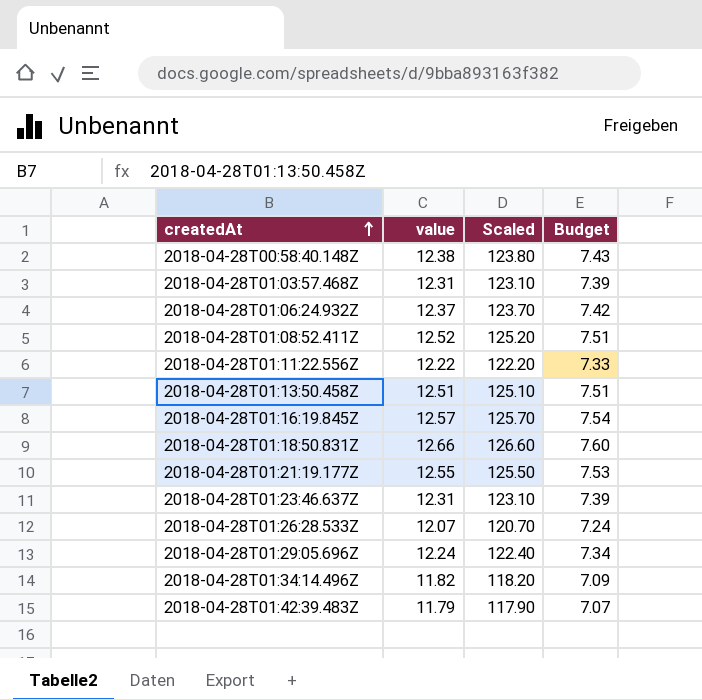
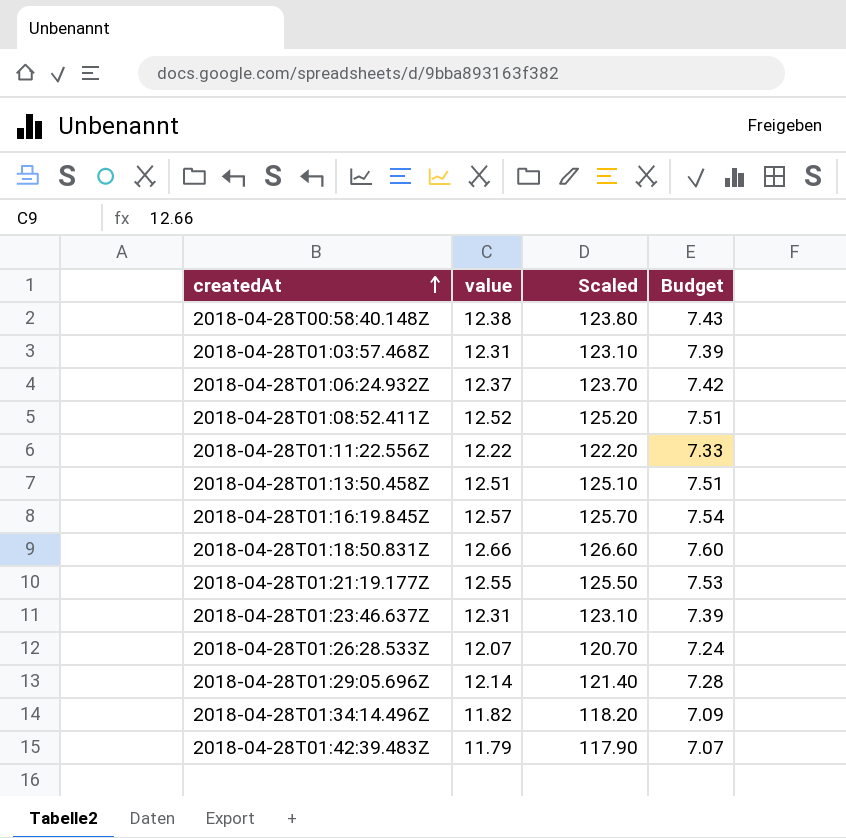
2018-04-28T01:29:05.696Z | value: 12.24 -> 12.14
2018-04-28T01:29:05.696Z | Scaled: 122.40 -> 121.40
2018-04-28T01:29:05.696Z | Budget: 7.34 -> 7.28

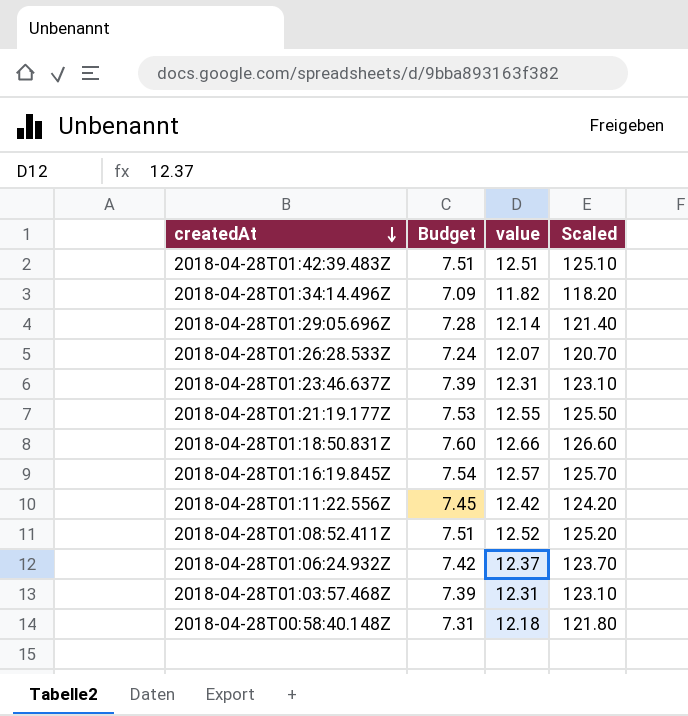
row order: createdAt ascending -> createdAt descending
column Budget | position: 4 -> 2
row 2018-04-28T01:13:50.458Z: 12.51 | 125.10 | 7.51 -> none
2018-04-28T01:42:39.483Z | Budget: 7.07 -> 7.51
2018-04-28T01:42:39.483Z | value: 11.79 -> 12.51
2018-04-28T01:42:39.483Z | Scaled: 117.90 -> 125.10
2018-04-28T01:11:22.556Z | Budget: 7.33 -> 7.45
2018-04-28T01:11:22.556Z | value: 12.22 -> 12.42
2018-04-28T01:11:22.556Z | Scaled: 122.20 -> 124.20
2018-04-28T00:58:40.148Z | Budget: 7.43 -> 7.31
2018-04-28T00:58:40.148Z | value: 12.38 -> 12.18
2018-04-28T00:58:40.148Z | Scaled: 123.80 -> 121.80

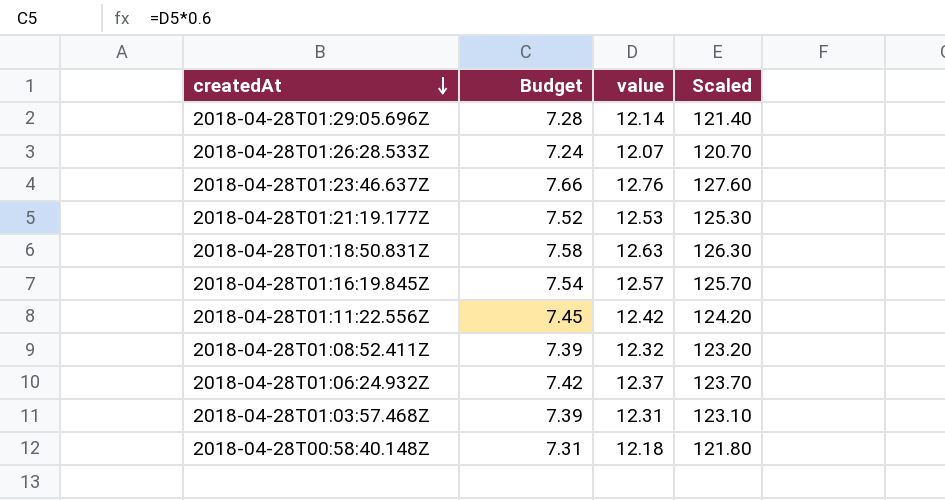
row 2018-04-28T01:42:39.483Z: 7.51 | 12.51 | 125.10 -> none
row 2018-04-28T01:34:14.496Z: 7.09 | 11.82 | 118.20 -> none
2018-04-28T01:23:46.637Z | Budget: 7.39 -> 7.66
2018-04-28T01:23:46.637Z | value: 12.31 -> 12.76
2018-04-28T01:23:46.637Z | Scaled: 123.10 -> 127.60
2018-04-28T01:21:19.177Z | Budget: 7.53 -> 7.52
2018-04-28T01:21:19.177Z | value: 12.55 -> 12.53
2018-04-28T01:21:19.177Z | Scaled: 125.50 -> 125.30
2018-04-28T01:18:50.831Z | Budget: 7.60 -> 7.58
2018-04-28T01:18:50.831Z | value: 12.66 -> 12.63
2018-04-28T01:18:50.831Z | Scaled: 126.60 -> 126.30
2018-04-28T01:08:52.411Z | Budget: 7.51 -> 7.39
2018-04-28T01:08:52.411Z | value: 12.52 -> 12.32
2018-04-28T01:08:52.411Z | Scaled: 125.20 -> 123.20

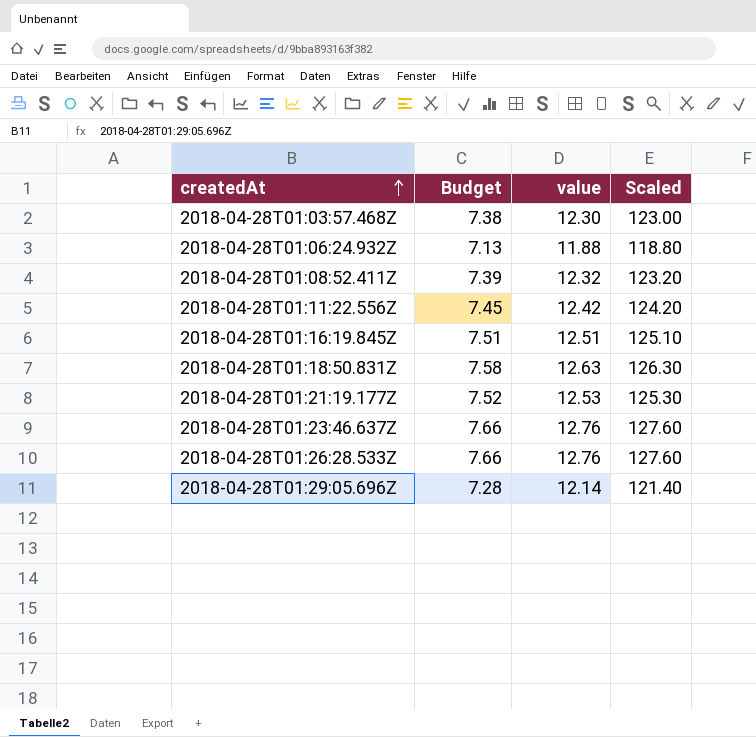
row order: createdAt descending -> createdAt ascending
row 2018-04-28T00:58:40.148Z: 7.31 | 12.18 | 121.80 -> none
2018-04-28T01:03:57.468Z | Budget: 7.39 -> 7.38
2018-04-28T01:03:57.468Z | value: 12.31 -> 12.30
2018-04-28T01:03:57.468Z | Scaled: 123.10 -> 123.00
2018-04-28T01:06:24.932Z | Budget: 7.42 -> 7.13
2018-04-28T01:06:24.932Z | value: 12.37 -> 11.88
2018-04-28T01:06:24.932Z | Scaled: 123.70 -> 118.80
2018-04-28T01:16:19.845Z | Budget: 7.54 -> 7.51
2018-04-28T01:16:19.845Z | value: 12.57 -> 12.51
2018-04-28T01:16:19.845Z | Scaled: 125.70 -> 125.10
2018-04-28T01:26:28.533Z | Budget: 7.24 -> 7.66
2018-04-28T01:26:28.533Z | value: 12.07 -> 12.76
2018-04-28T01:26:28.533Z | Scaled: 120.70 -> 127.60

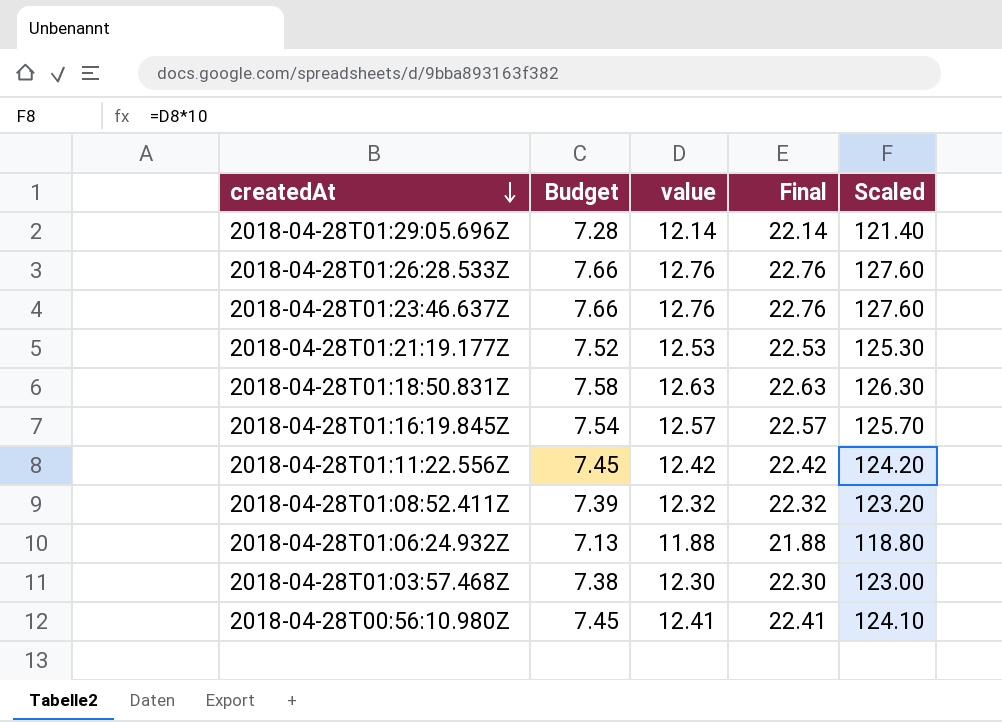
row order: createdAt ascending -> createdAt descending
column Final | formula: none -> [value] + 10
2018-04-28T01:16:19.845Z | Budget: 7.51 -> 7.54
2018-04-28T01:16:19.845Z | value: 12.51 -> 12.57
2018-04-28T01:16:19.845Z | Scaled: 125.10 -> 125.70
row 2018-04-28T00:56:10.980Z: none -> 7.45 | 12.41 | 22.41 | 124.10

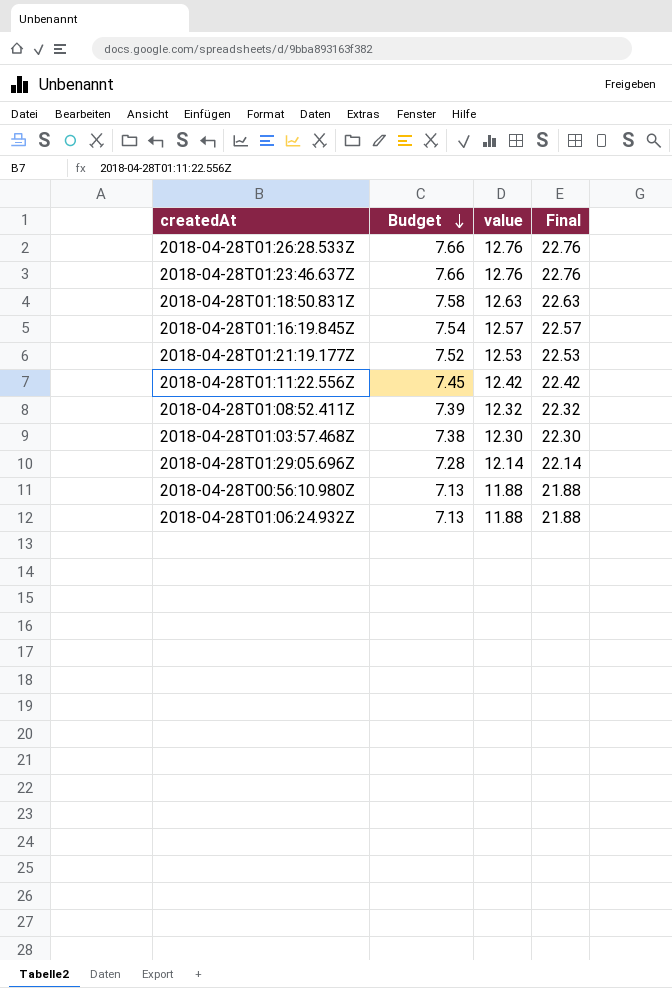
row order: createdAt descending -> Budget descending
column Scaled | formula: [value] * 10 -> none
2018-04-28T00:56:10.980Z | Budget: 7.45 -> 7.13
2018-04-28T00:56:10.980Z | value: 12.41 -> 11.88
2018-04-28T00:56:10.980Z | Final: 22.41 -> 21.88

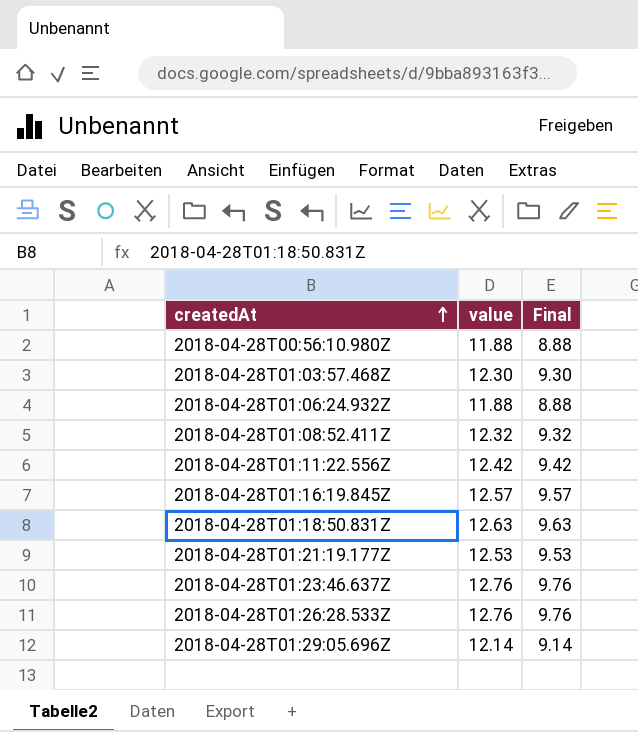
row order: Budget descending -> createdAt ascending
column Budget | formula: [value] * 0.6 -> none
column Final | formula: [value] + 10 -> [value] - 3

